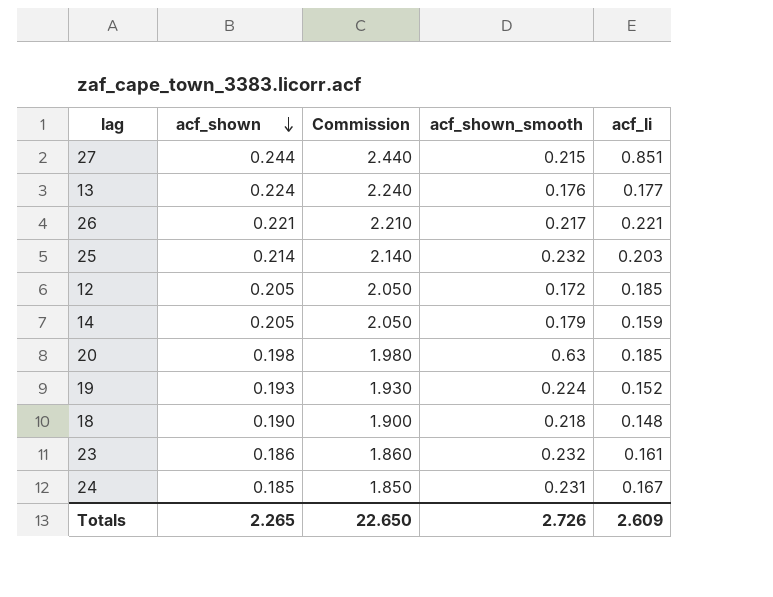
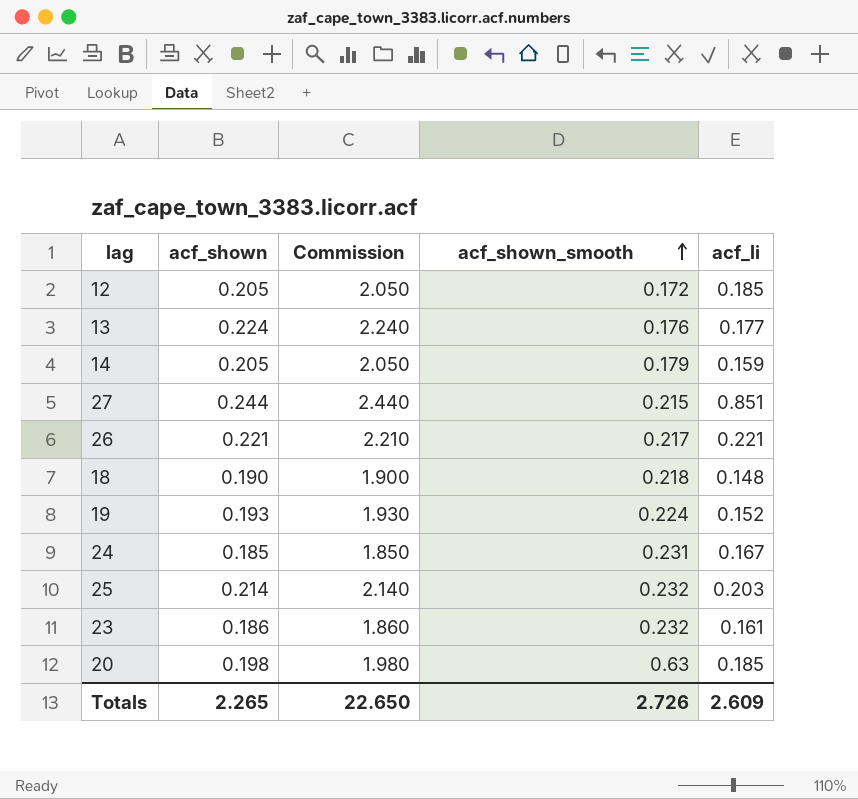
row order: acf_shown descending -> acf_shown_smooth ascending

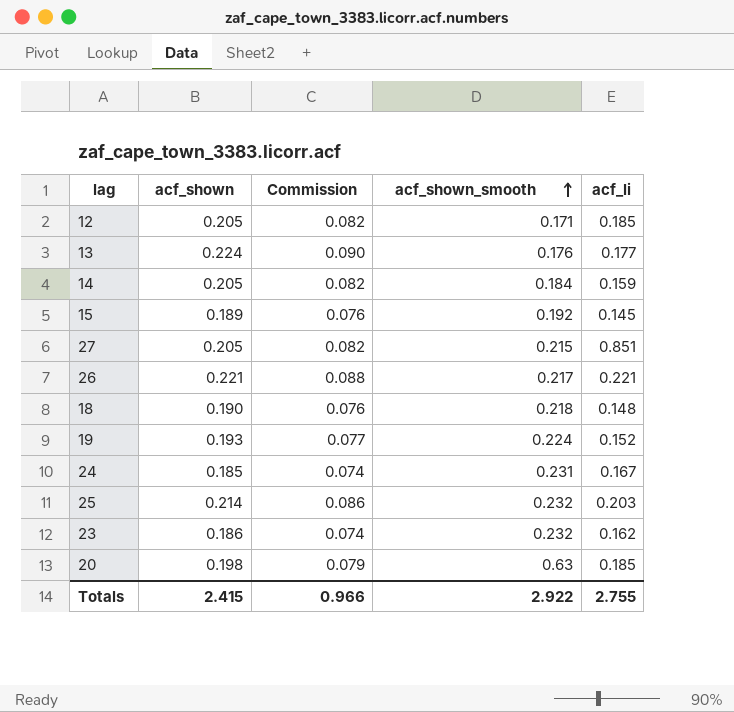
column Commission | formula: [acf_shown] * 10 -> [acf_shown] * 0.4
12 | acf_shown_smooth: 0.172 -> 0.171
14 | acf_shown_smooth: 0.179 -> 0.184
row 15: none -> 0.189 | 0.076 | 0.192 | 0.145
27 | acf_shown: 0.244 -> 0.205
23 | acf_li: 0.161 -> 0.162
Totals | acf_shown: 2.265 -> 2.415
Totals | Commission: 22.650 -> 0.966
Totals | acf_shown_smooth: 2.726 -> 2.922
Totals | acf_li: 2.609 -> 2.755

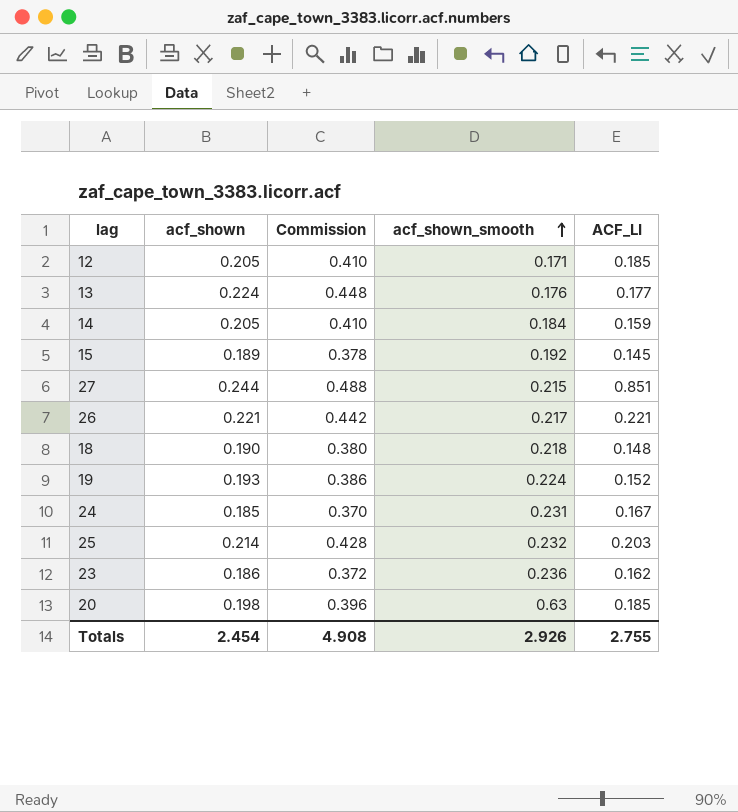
column Commission | formula: [acf_shown] * 0.4 -> [acf_shown] * 2
column name: acf_li -> ACF_LI
27 | acf_shown: 0.205 -> 0.244
23 | acf_shown_smooth: 0.232 -> 0.236
Totals | acf_shown: 2.415 -> 2.454
Totals | Commission: 0.966 -> 4.908
Totals | acf_shown_smooth: 2.922 -> 2.926

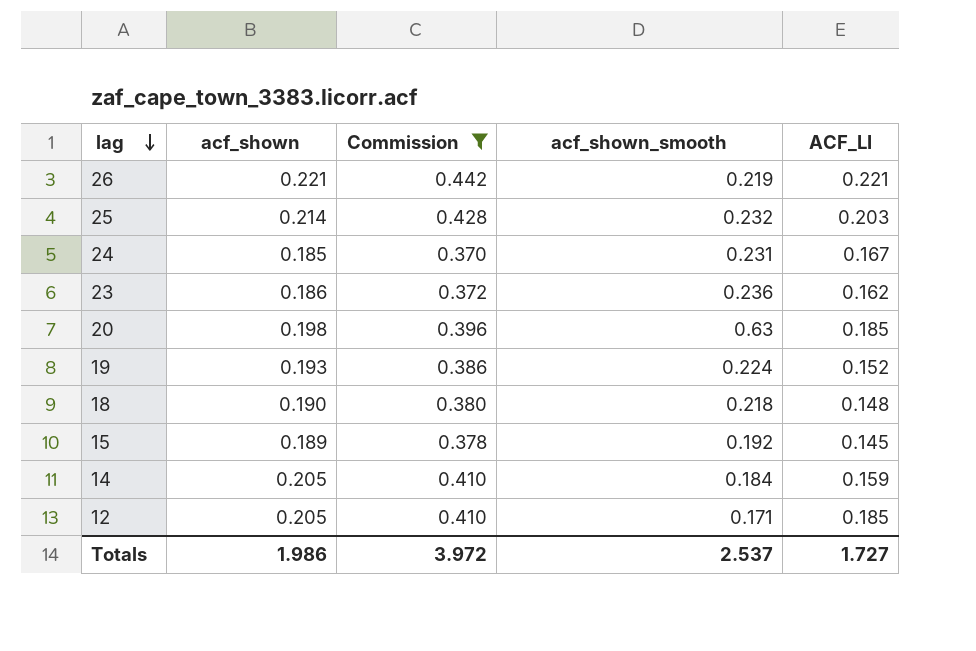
filter: none -> Commission <= 0.442
row order: acf_shown_smooth ascending -> lag descending
26 | acf_shown_smooth: 0.217 -> 0.219
Totals | acf_shown: 2.454 -> 1.986
Totals | Commission: 4.908 -> 3.972
Totals | acf_shown_smooth: 2.926 -> 2.537
Totals | ACF_LI: 2.755 -> 1.727

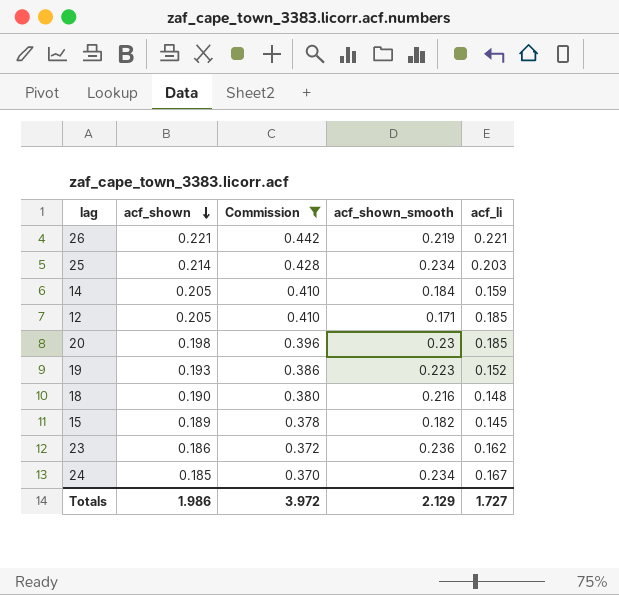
row order: lag descending -> acf_shown descending
column name: ACF_LI -> acf_li
25 | acf_shown_smooth: 0.232 -> 0.234
20 | acf_shown_smooth: 0.63 -> 0.23
19 | acf_shown_smooth: 0.224 -> 0.223
18 | acf_shown_smooth: 0.218 -> 0.216
15 | acf_shown_smooth: 0.192 -> 0.182
24 | acf_shown_smooth: 0.231 -> 0.234
Totals | acf_shown_smooth: 2.537 -> 2.129

